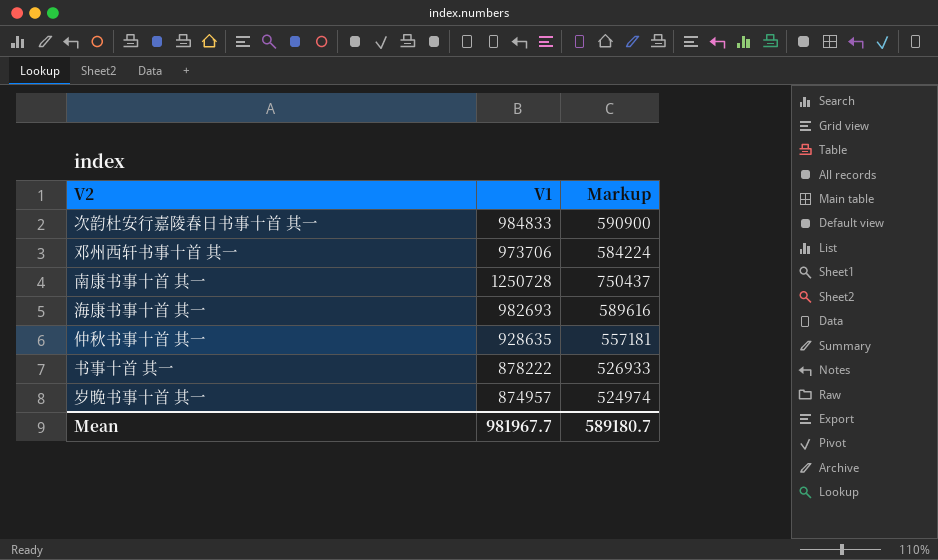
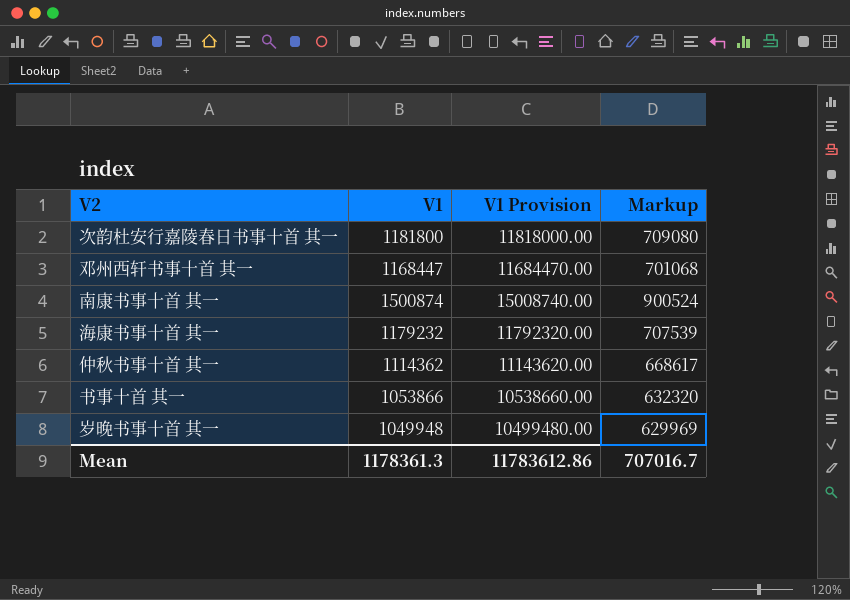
column V1 Provision | formula: none -> [V1] * 10
次韵杜安行嘉陵春日书事十首 其一 | V1: 984833 -> 1181800
次韵杜安行嘉陵春日书事十首 其一 | Markup: 590900 -> 709080
邓州西轩书事十首 其一 | V1: 973706 -> 1168447
邓州西轩书事十首 其一 | Markup: 584224 -> 701068
南康书事十首 其一 | V1: 1250728 -> 1500874
南康书事十首 其一 | Markup: 750437 -> 900524
海康书事十首 其一 | V1: 982693 -> 1179232
海康书事十首 其一 | Markup: 589616 -> 707539
仲秋书事十首 其一 | V1: 928635 -> 1114362
仲秋书事十首 其一 | Markup: 557181 -> 668617
书事十首 其一 | V1: 878222 -> 1053866
书事十首 其一 | Markup: 526933 -> 632320
岁晚书事十首 其一 | V1: 874957 -> 1049948
岁晚书事十首 其一 | Markup: 524974 -> 629969
Mean | V1: 981967.7 -> 1178361.3
Mean | Markup: 589180.7 -> 707016.7

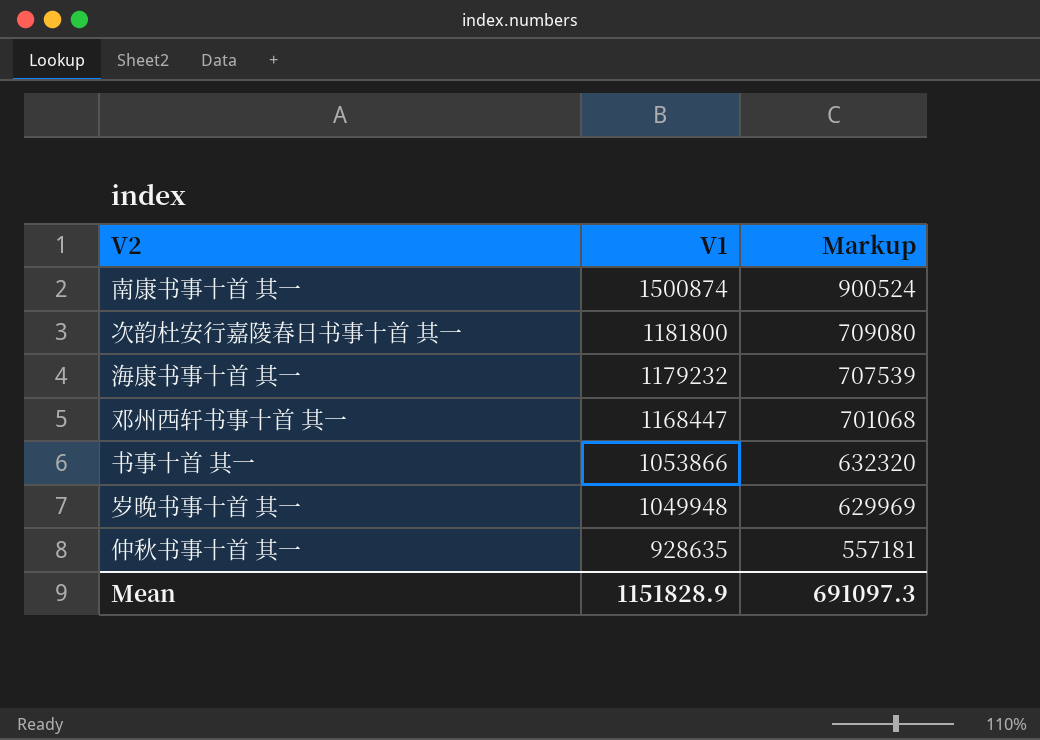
row order: none -> V1 descending
column V1 Provision | formula: [V1] * 10 -> none
仲秋书事十首 其一 | V1: 1114362 -> 928635
仲秋书事十首 其一 | Markup: 668617 -> 557181
Mean | V1: 1178361.3 -> 1151828.9
Mean | Markup: 707016.7 -> 691097.3

